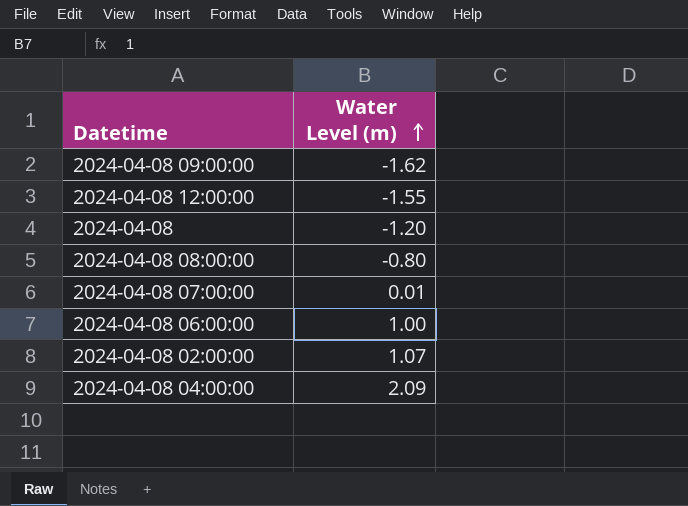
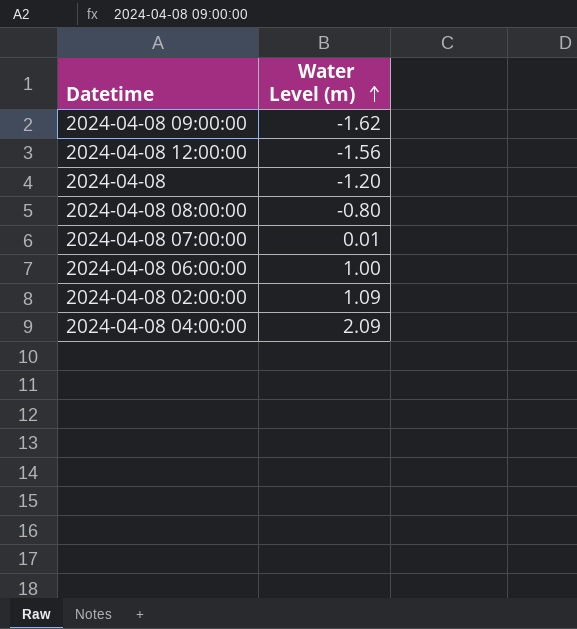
2024-04-08 12:00:00 | Water Level (m): -1.55 -> -1.56
2024-04-08 02:00:00 | Water Level (m): 1.07 -> 1.09

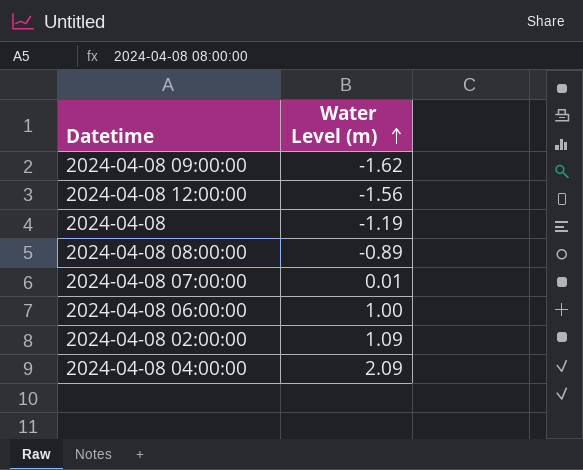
2024-04-08 | Water Level (m): -1.20 -> -1.19
2024-04-08 08:00:00 | Water Level (m): -0.80 -> -0.89

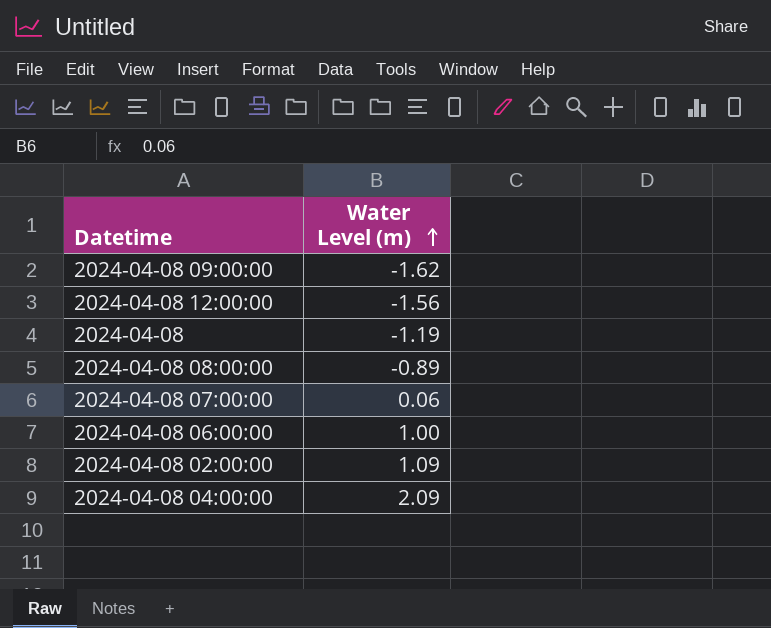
2024-04-08 07:00:00 | Water Level (m): 0.01 -> 0.06

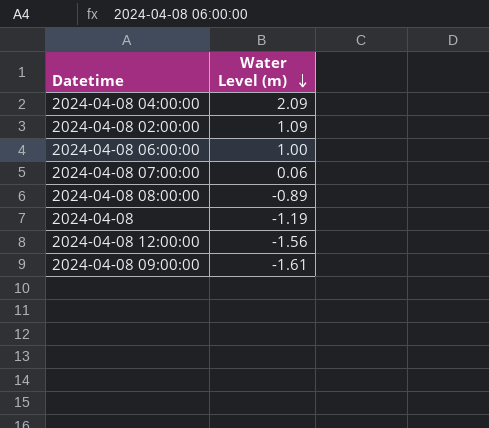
row order: Water Level (m) ascending -> Water Level (m) descending
2024-04-08 09:00:00 | Water Level (m): -1.62 -> -1.61

